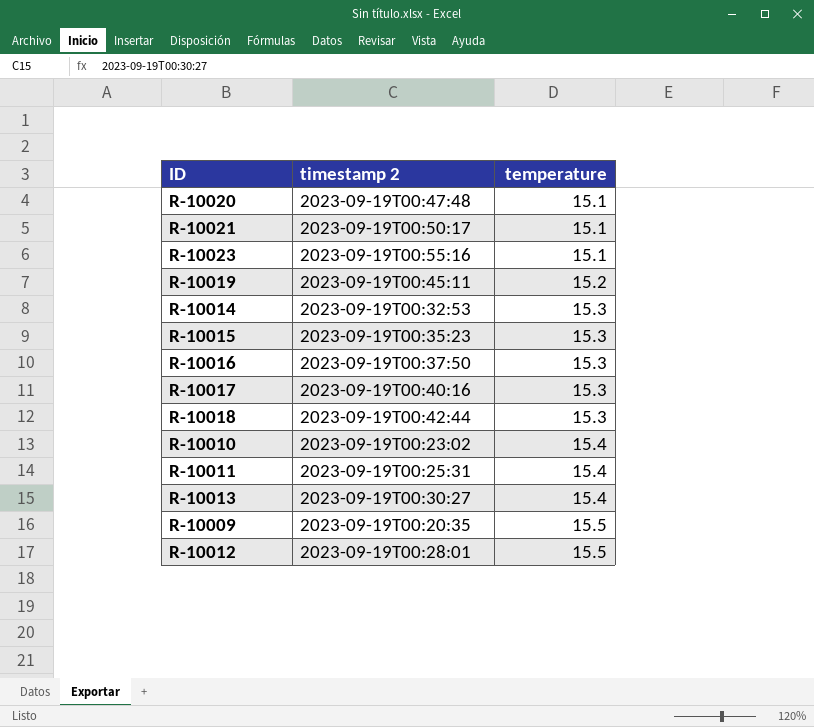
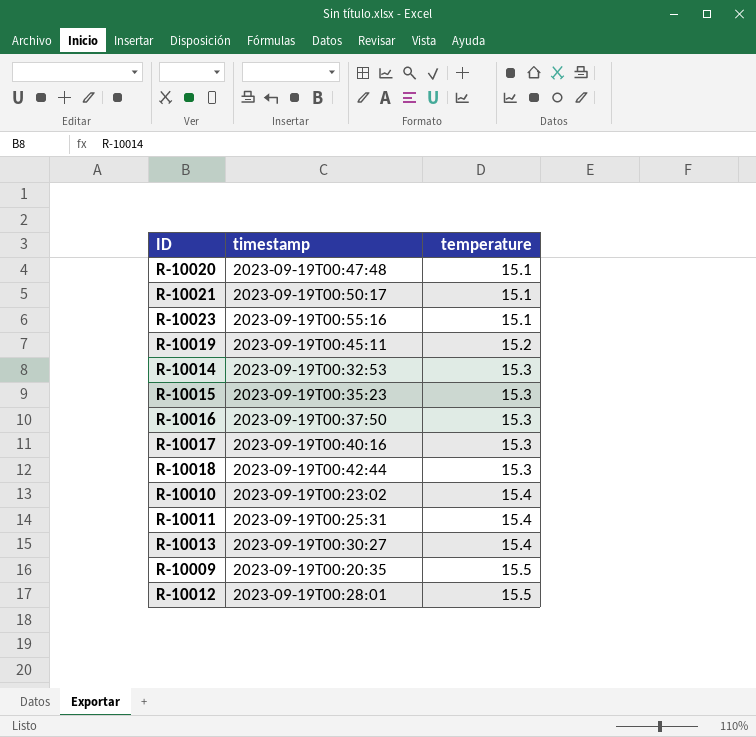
column name: timestamp 2 -> timestamp

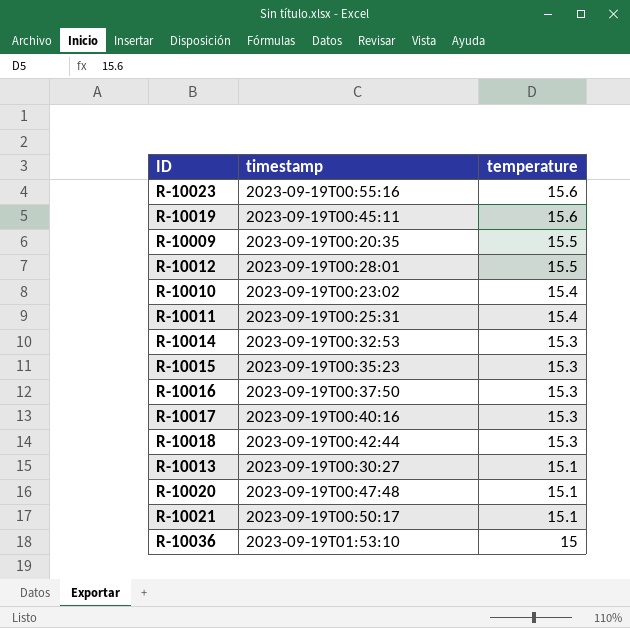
row order: temperature ascending -> temperature descending
R-10023 | temperature: 15.1 -> 15.6
R-10019 | temperature: 15.2 -> 15.6
R-10013 | temperature: 15.4 -> 15.1
row R-10036: none -> 2023-09-19T01:53:10 | 15

